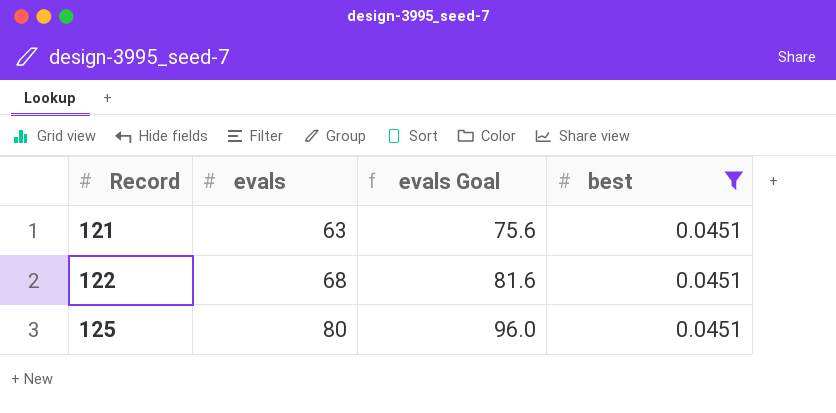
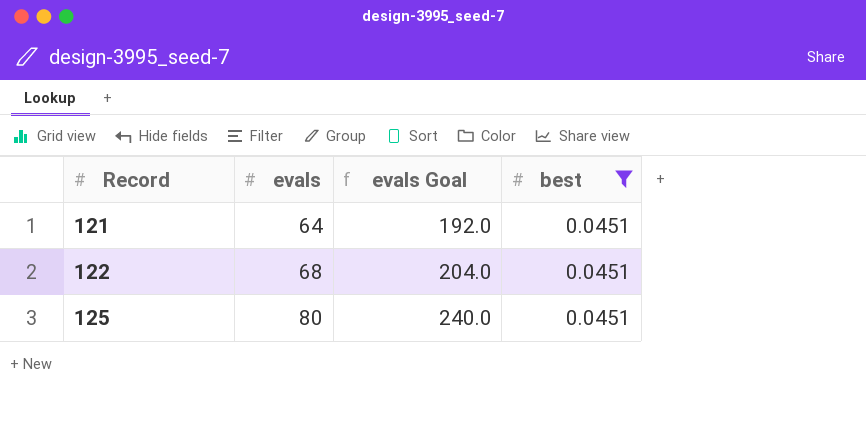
column evals Goal | formula: [evals] * 1.2 -> [evals] * 3
121 | evals: 63 -> 64

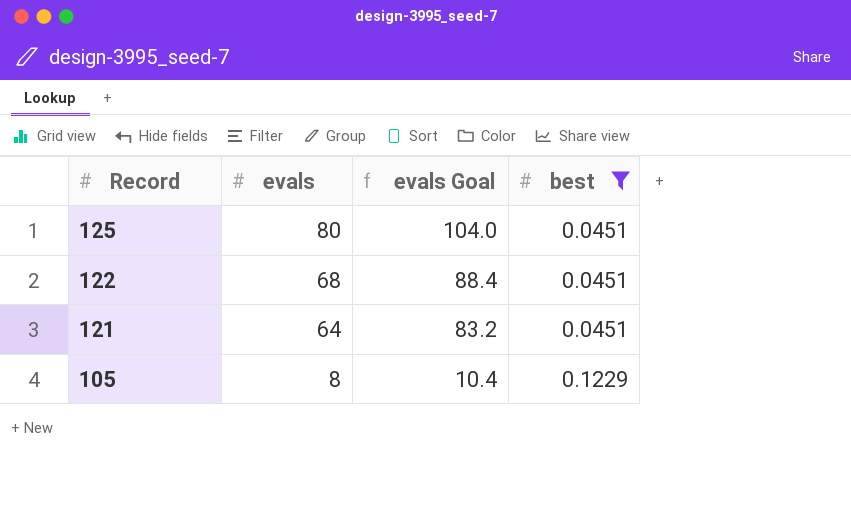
row order: Record ascending -> Record descending
column evals Goal | formula: [evals] * 3 -> [evals] * 1.3
row 105: none -> 8 | 10.4 | 0.1229

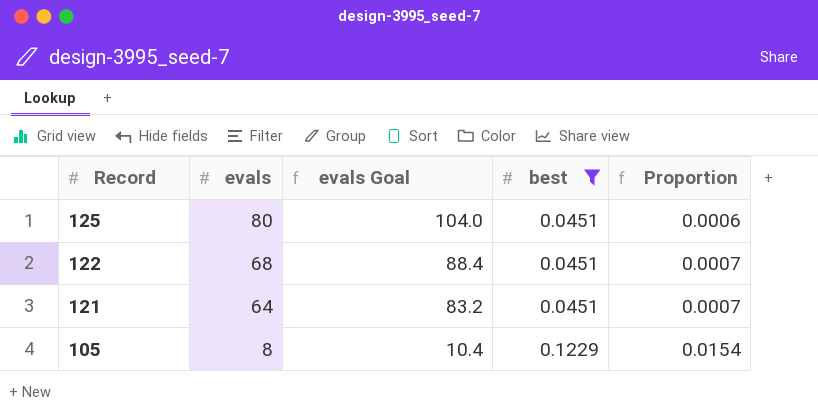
column Proportion | formula: none -> [best] / [evals]

